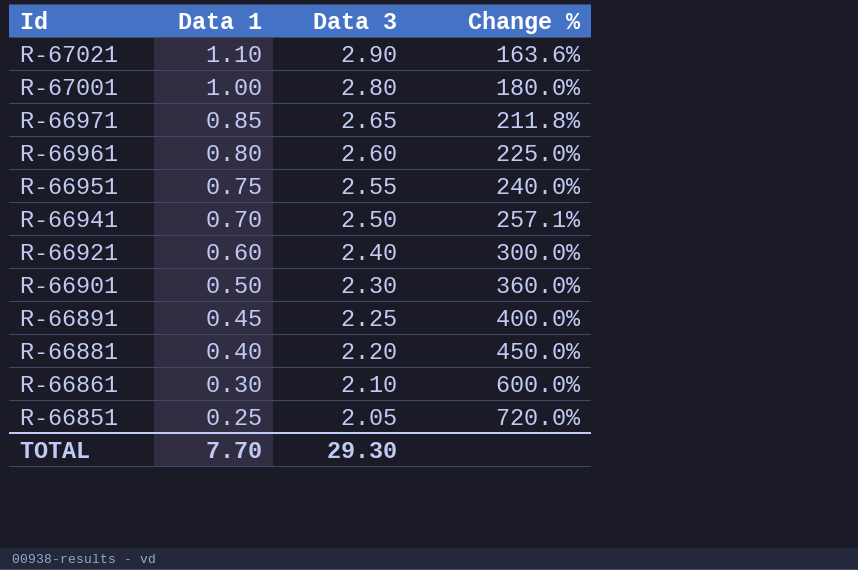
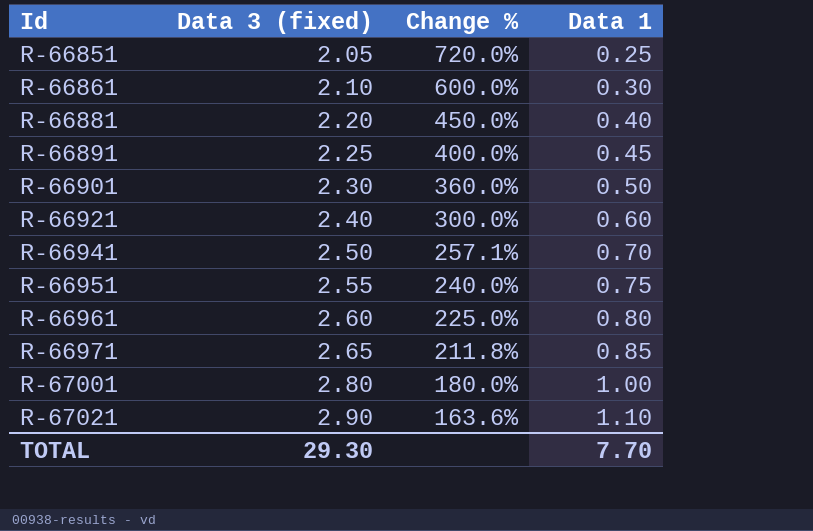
row order: Id descending -> Id ascending
column name: Data 3 -> Data 3 (fixed)
column Data 1 | position: 2 -> 4

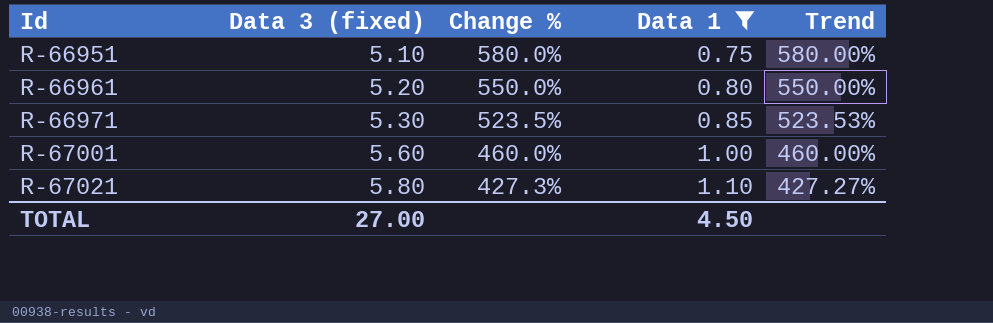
filter: none -> Data 1 >= 0.75
column Trend | formula: none -> ([Data 3 (fixed)] - [Data 1]) / [Data 1]
R-66951 | Data 3 (fixed): 2.55 -> 5.10
R-66951 | Change %: 240.0% -> 580.0%
R-66961 | Data 3 (fixed): 2.60 -> 5.20
R-66961 | Change %: 225.0% -> 550.0%
R-66971 | Data 3 (fixed): 2.65 -> 5.30
R-66971 | Change %: 211.8% -> 523.5%
R-67001 | Data 3 (fixed): 2.80 -> 5.60
R-67001 | Change %: 180.0% -> 460.0%
R-67021 | Data 3 (fixed): 2.90 -> 5.80
R-67021 | Change %: 163.6% -> 427.3%
TOTAL | Data 3 (fixed): 29.30 -> 27.00
TOTAL | Data 1: 7.70 -> 4.50

